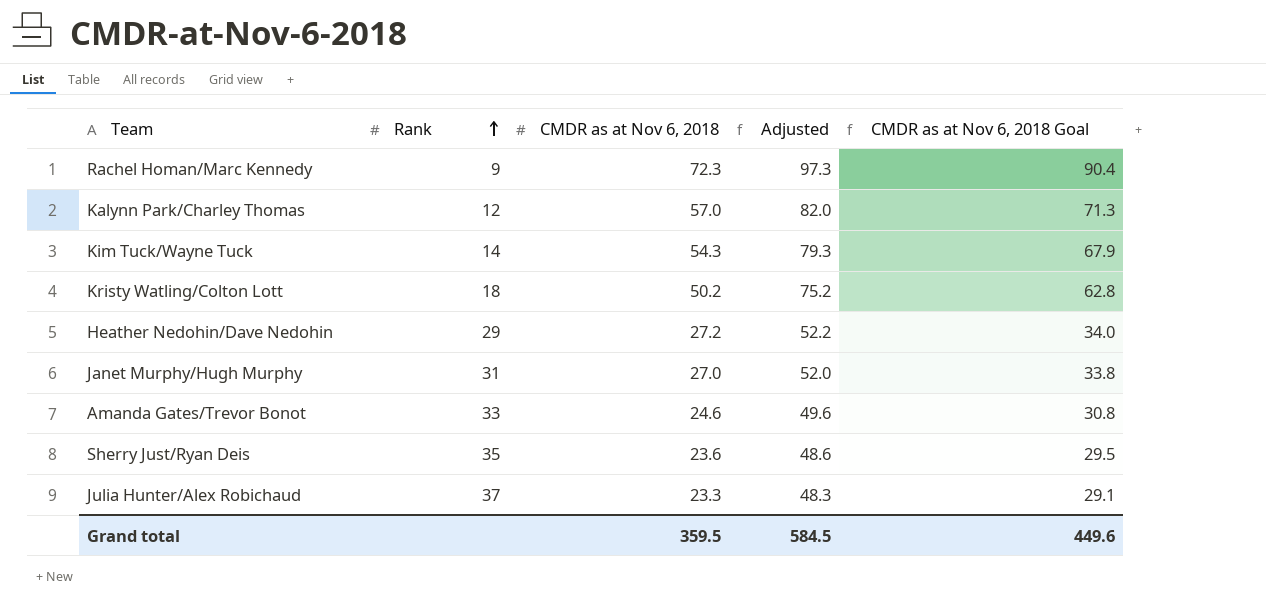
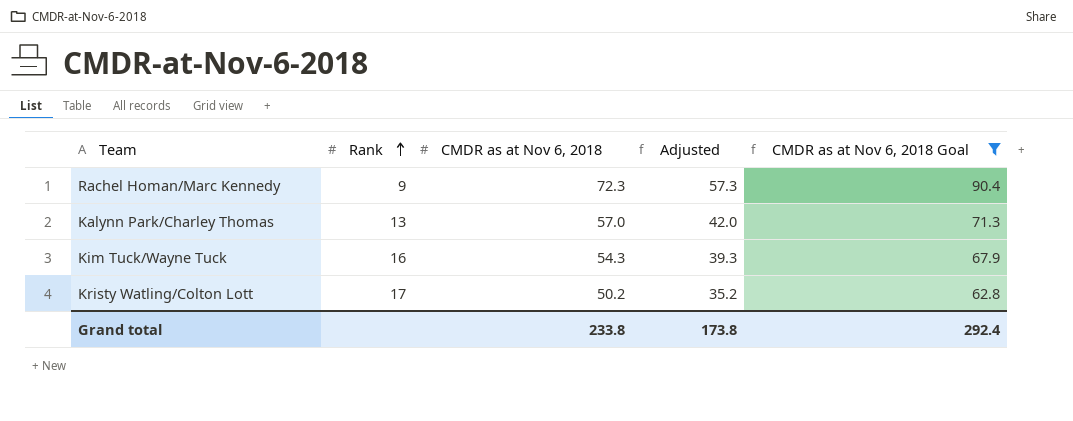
filter: none -> CMDR as at Nov 6, 2018 Goal >= 62.8
column Adjusted | formula: [CMDR as at Nov 6, 2018] + 25 -> [CMDR as at Nov 6, 2018] - 15
Kalynn Park/Charley Thomas | Rank: 12 -> 13
Kim Tuck/Wayne Tuck | Rank: 14 -> 16
Kristy Watling/Colton Lott | Rank: 18 -> 17
Grand total | CMDR as at Nov 6, 2018: 359.5 -> 233.8
Grand total | Adjusted: 584.5 -> 173.8
Grand total | CMDR as at Nov 6, 2018 Goal: 449.6 -> 292.4

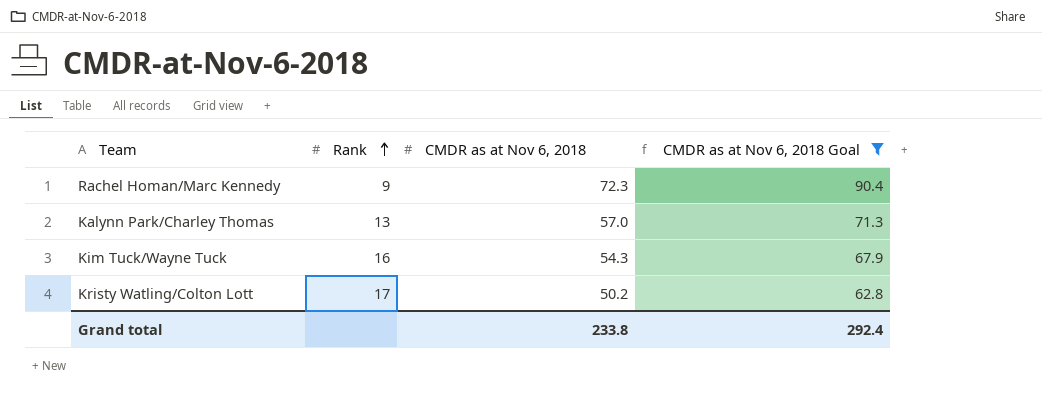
column Adjusted | formula: [CMDR as at Nov 6, 2018] - 15 -> none

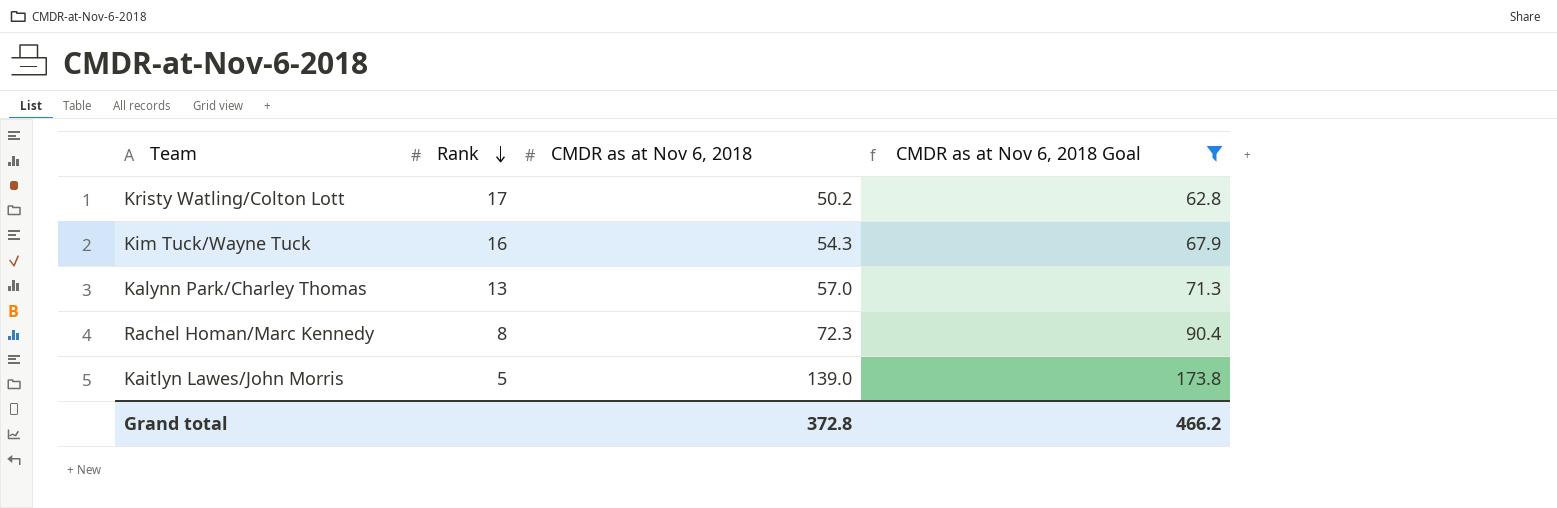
row order: Rank ascending -> Rank descending
Rachel Homan/Marc Kennedy | Rank: 9 -> 8
row Kaitlyn Lawes/John Morris: none -> 5 | 139.0 | 173.8
Grand total | CMDR as at Nov 6, 2018: 233.8 -> 372.8
Grand total | CMDR as at Nov 6, 2018 Goal: 292.4 -> 466.2

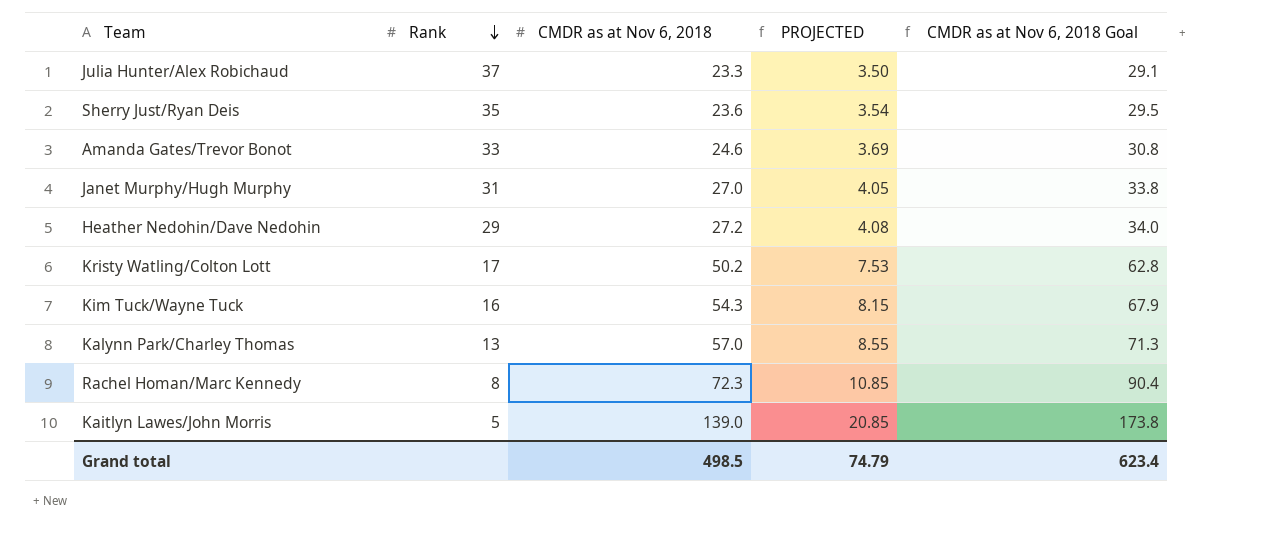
filter: CMDR as at Nov 6, 2018 Goal >= 62.8 -> none
column PROJECTED | formula: none -> [CMDR as at Nov 6, 2018] * 0.15
Grand total | CMDR as at Nov 6, 2018: 372.8 -> 498.5
Grand total | CMDR as at Nov 6, 2018 Goal: 466.2 -> 623.4

